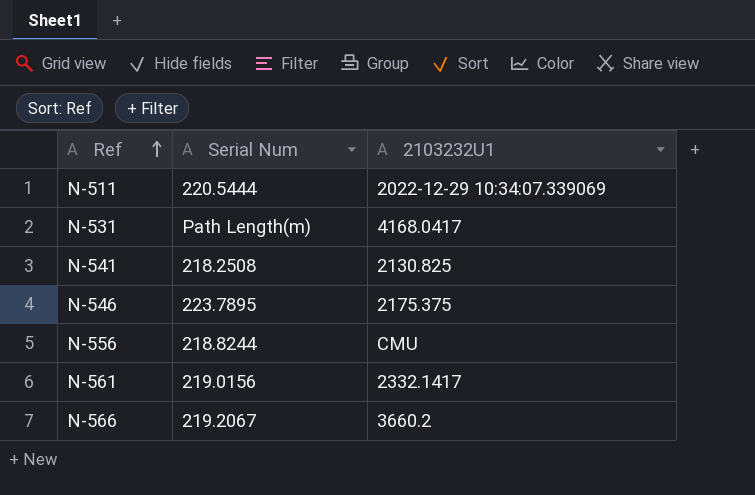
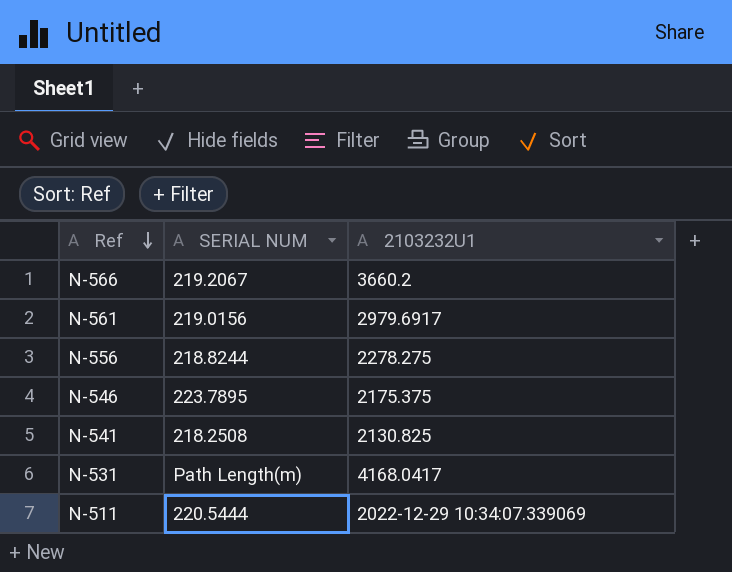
row order: Ref ascending -> Ref descending
column name: Serial Num -> SERIAL NUM
N-561 | 2103232U1: 2332.1417 -> 2979.6917
N-556 | 2103232U1: CMU -> 2278.275

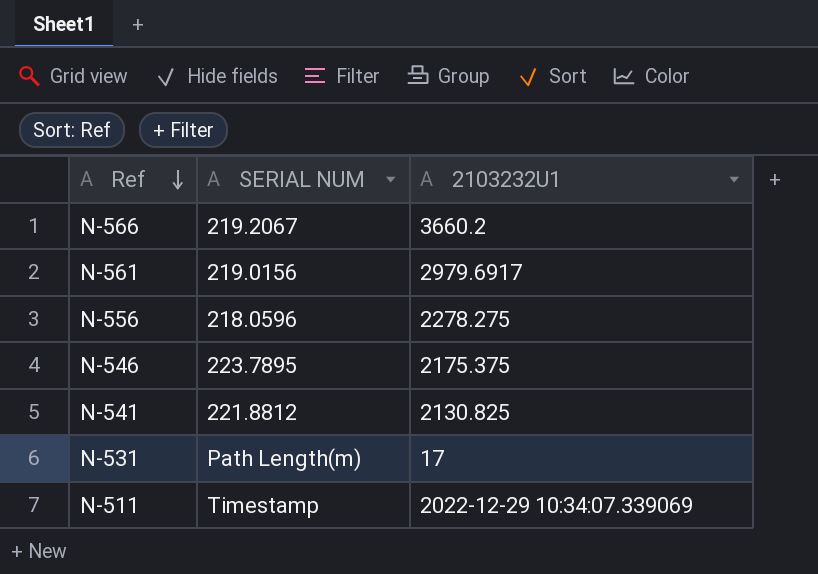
N-556 | SERIAL NUM: 218.8244 -> 218.0596
N-541 | SERIAL NUM: 218.2508 -> 221.8812
N-531 | 2103232U1: 4168.0417 -> 17
N-511 | SERIAL NUM: 220.5444 -> Timestamp

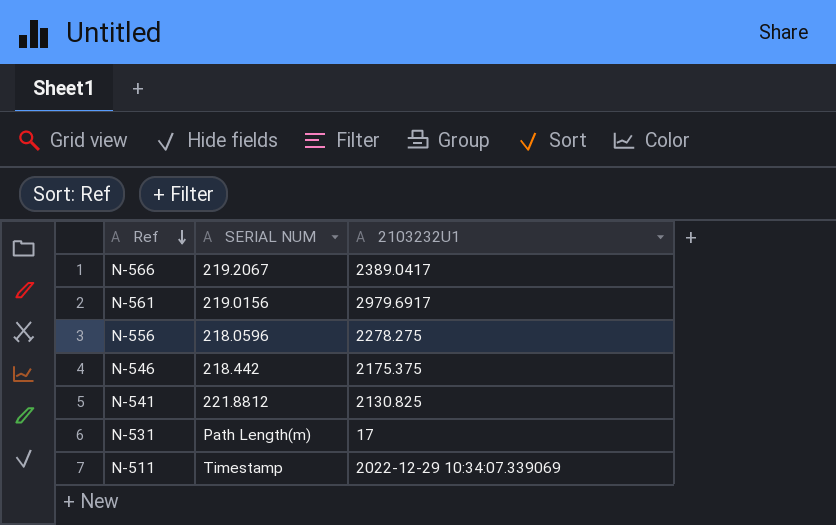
N-566 | 2103232U1: 3660.2 -> 2389.0417
N-546 | SERIAL NUM: 223.7895 -> 218.442

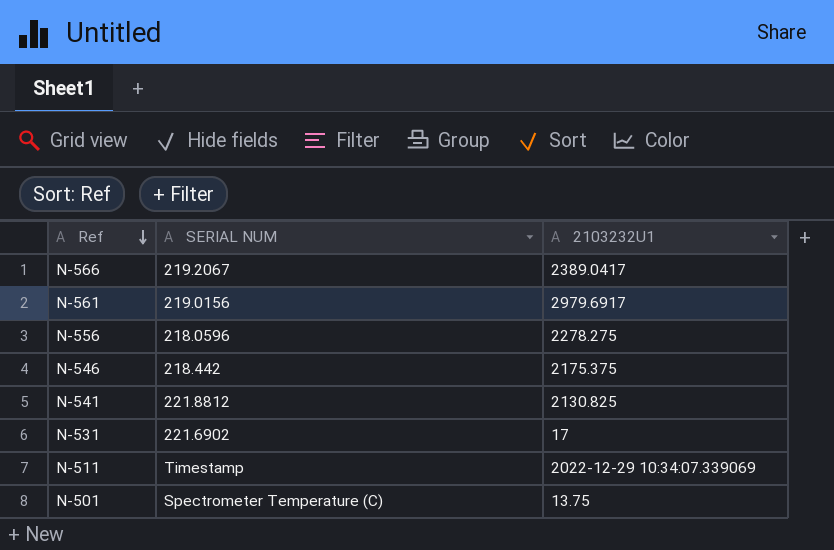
N-531 | SERIAL NUM: Path Length(m) -> 221.6902
row N-501: none -> Spectrometer Temperature (C) | 13.75

